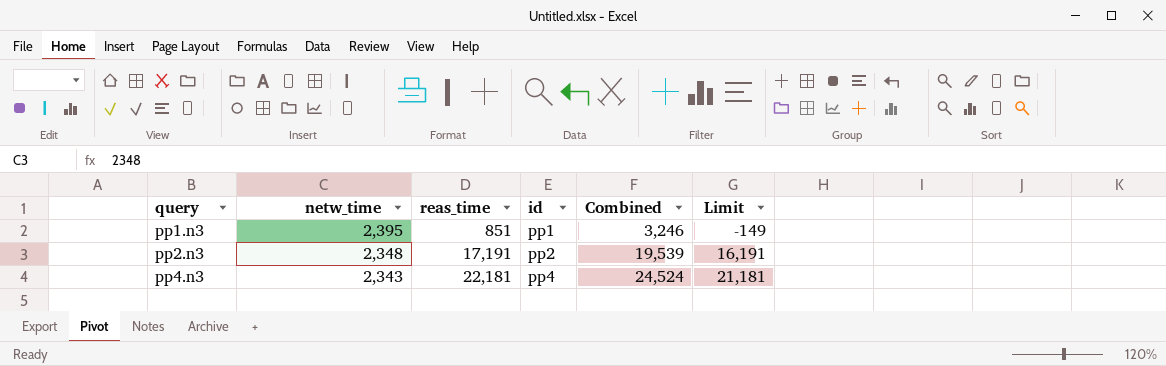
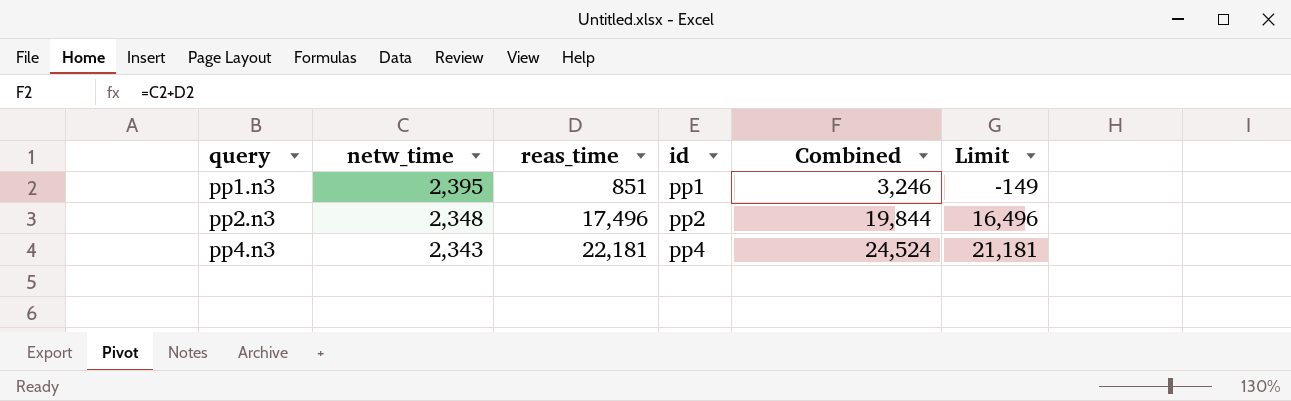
pp2.n3 | reas_time: 17,191 -> 17,496
pp2.n3 | Combined: 19,539 -> 19,844
pp2.n3 | Limit: 16,191 -> 16,496

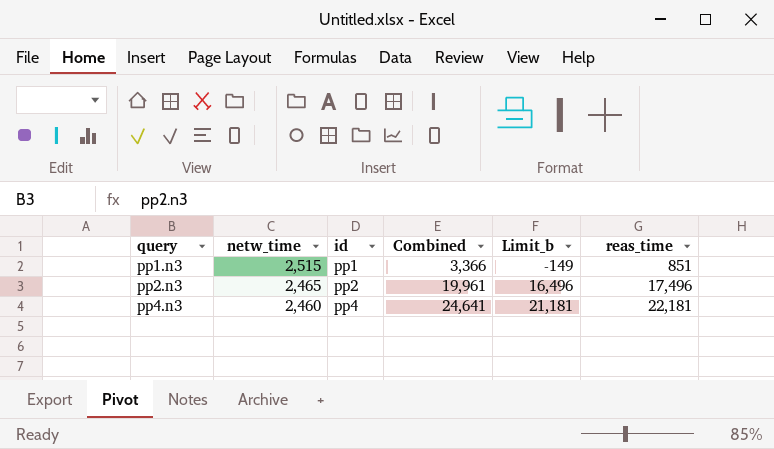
column name: Limit -> Limit_b
column reas_time | position: 3 -> 6
pp1.n3 | netw_time: 2,395 -> 2,515
pp1.n3 | Combined: 3,246 -> 3,366
pp2.n3 | netw_time: 2,348 -> 2,465
pp2.n3 | Combined: 19,844 -> 19,961
pp4.n3 | netw_time: 2,343 -> 2,460
pp4.n3 | Combined: 24,524 -> 24,641

